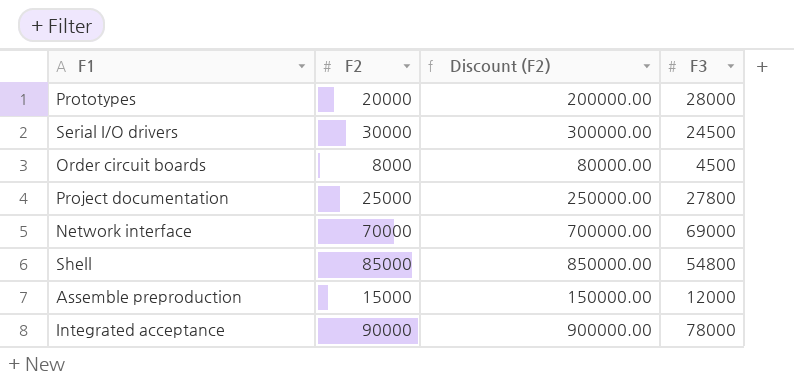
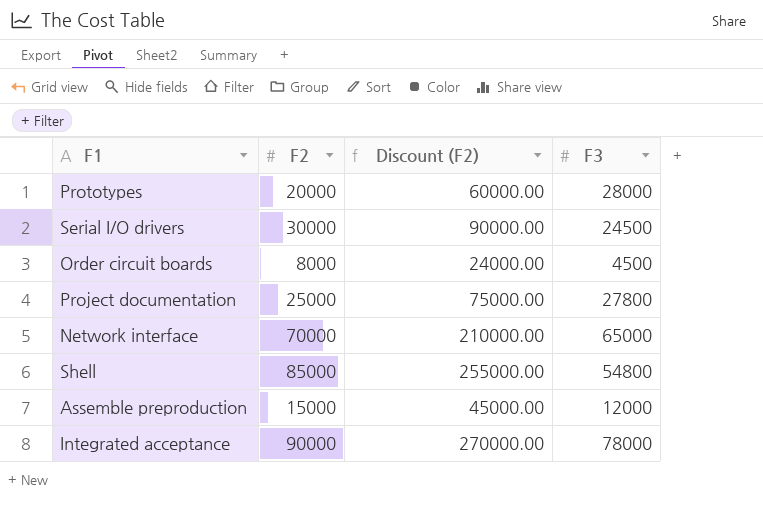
column Discount (F2) | formula: [F2] * 10 -> [F2] * 3
Network interface | F3: 69000 -> 65000

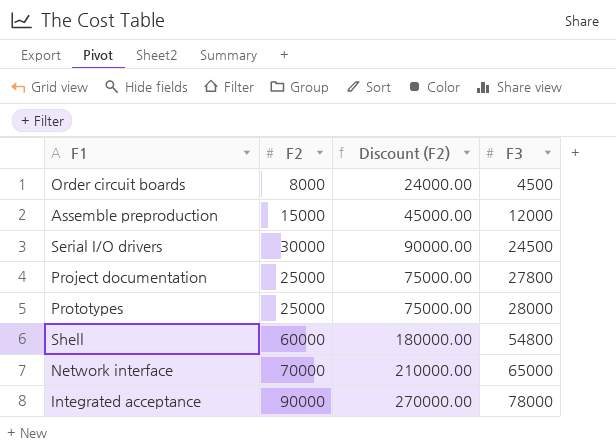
row order: none -> F3 ascending
Prototypes | F2: 20000 -> 25000
Prototypes | Discount (F2): 60000.00 -> 75000.00
Shell | F2: 85000 -> 60000
Shell | Discount (F2): 255000.00 -> 180000.00

